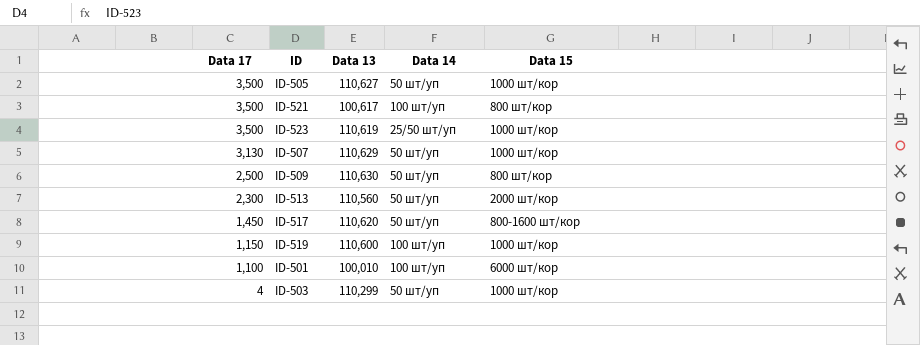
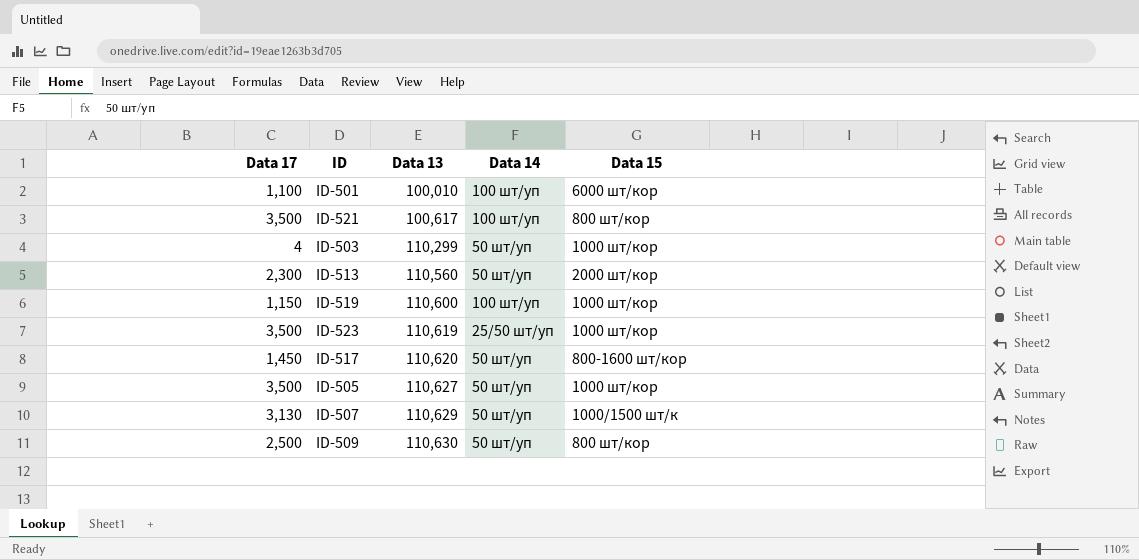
row order: Data 17 descending -> Data 13 ascending
ID-507 | Data 15: 1000 шт/кор -> 1000/1500 шт/к

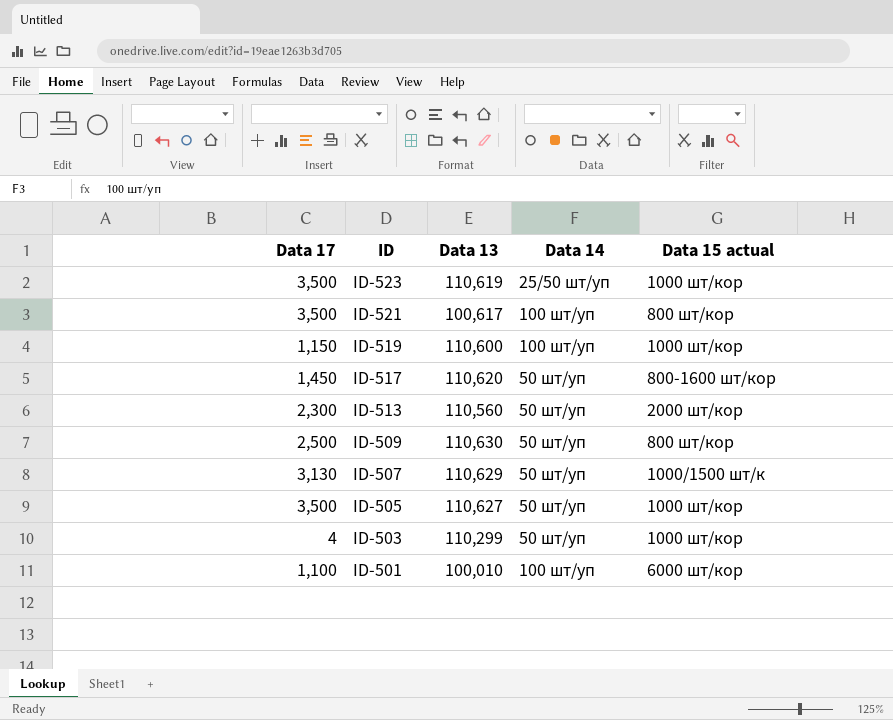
row order: Data 13 ascending -> ID descending
column name: Data 15 -> Data 15 actual

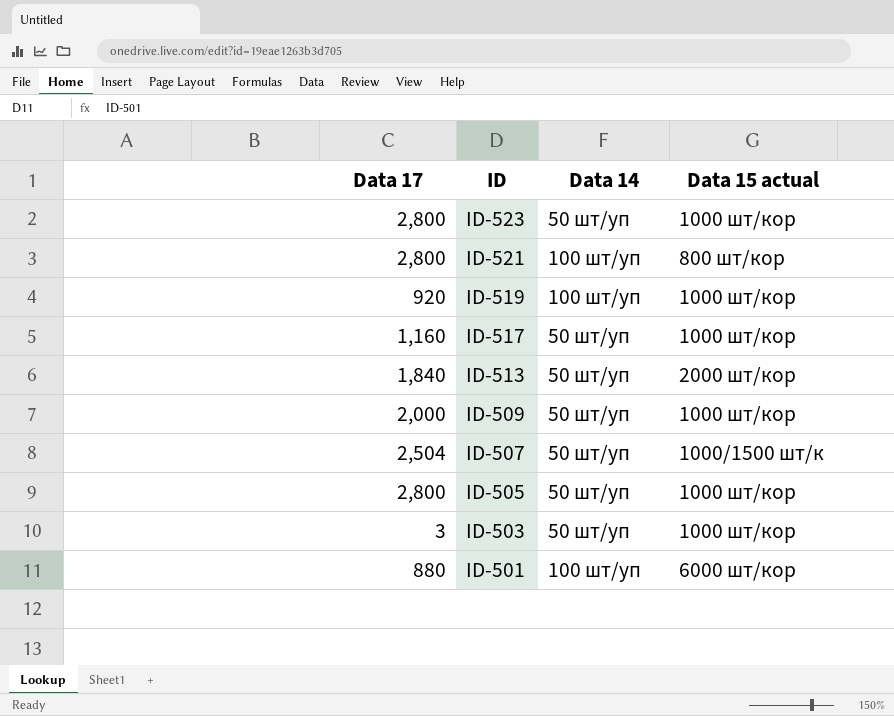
column Data 13 | position: 3 -> none
ID-523 | Data 17: 3,500 -> 2,800
ID-523 | Data 14: 25/50 шт/уп -> 50 шт/уп
ID-521 | Data 17: 3,500 -> 2,800
ID-519 | Data 17: 1,150 -> 920
ID-517 | Data 17: 1,450 -> 1,160
ID-517 | Data 15 actual: 800-1600 шт/кор -> 1000 шт/кор
ID-513 | Data 17: 2,300 -> 1,840
ID-509 | Data 17: 2,500 -> 2,000
ID-509 | Data 15 actual: 800 шт/кор -> 1000 шт/кор
ID-507 | Data 17: 3,130 -> 2,504
ID-505 | Data 17: 3,500 -> 2,800
ID-503 | Data 17: 4 -> 3
ID-501 | Data 17: 1,100 -> 880

